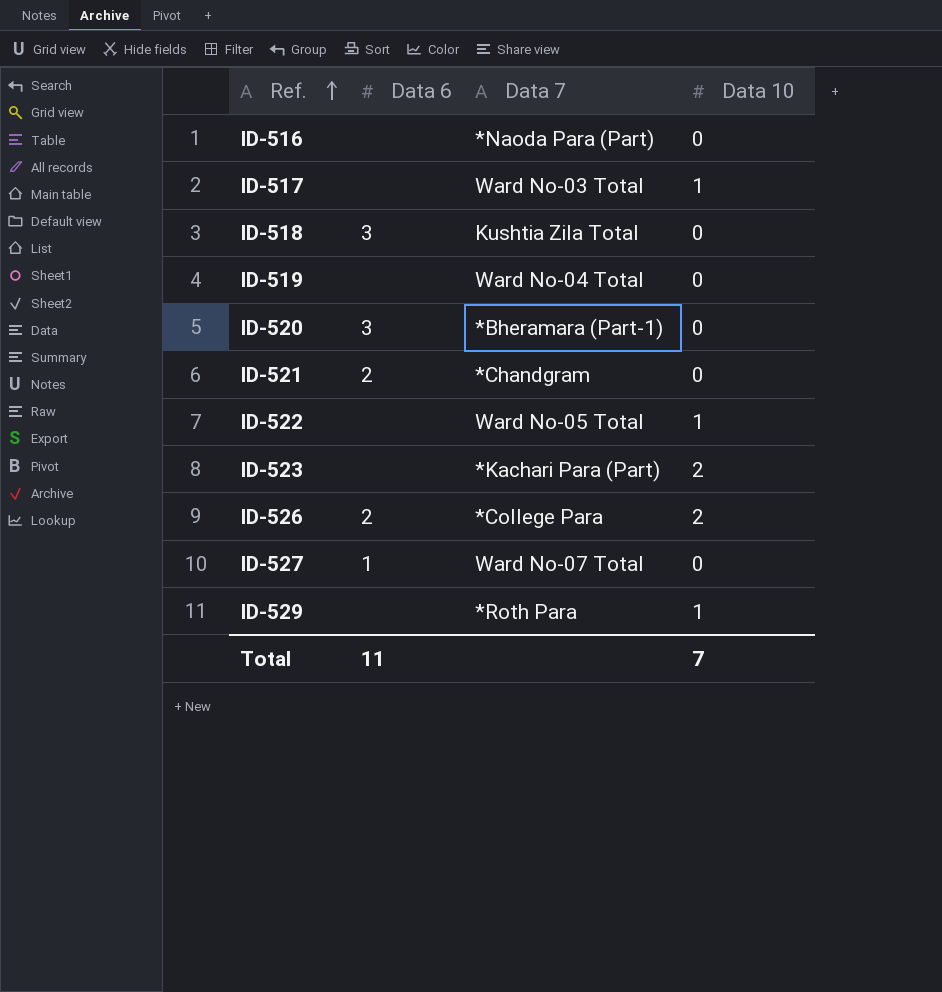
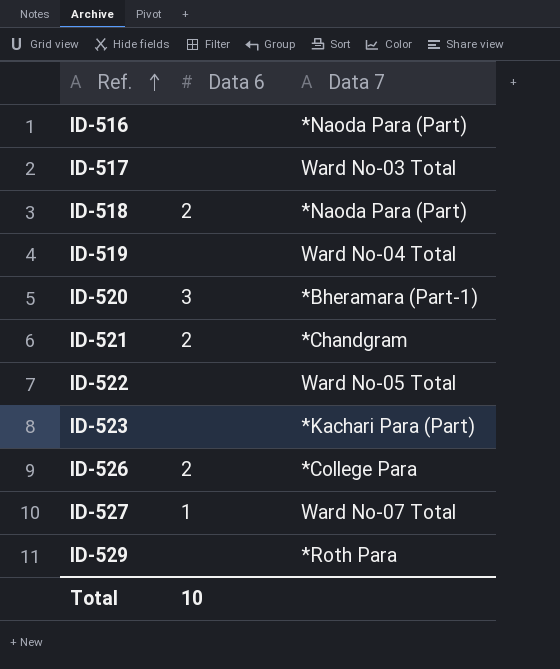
column Data 10 | position: 4 -> none
ID-518 | Data 6: 3 -> 2
ID-518 | Data 7: Kushtia Zila Total -> *Naoda Para (Part)
Total | Data 6: 11 -> 10

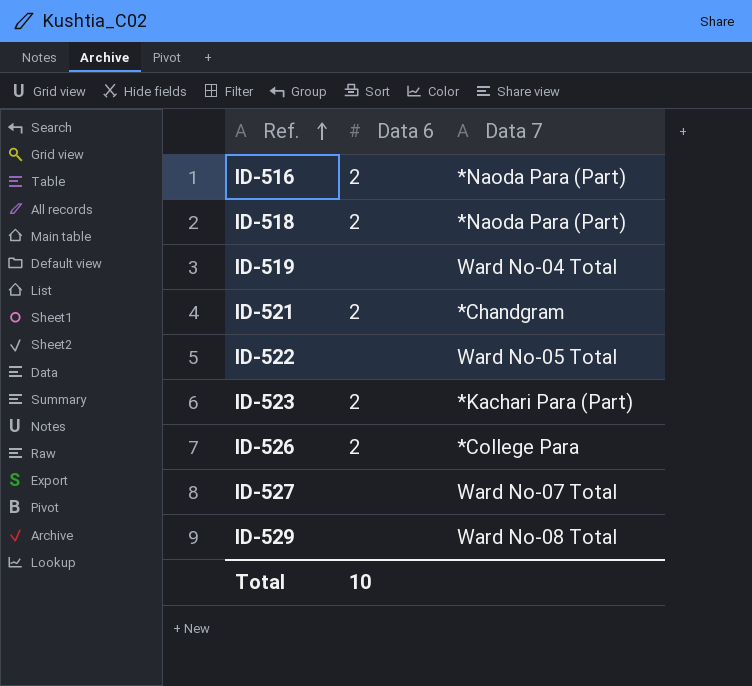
row ID-517: none | Ward No-03 Total -> none
row ID-520: 3 | *Bheramara (Part-1) -> none
ID-516 | Data 6: none -> 2
ID-523 | Data 6: none -> 2
ID-527 | Data 6: 1 -> none
ID-529 | Data 7: *Roth Para -> Ward No-08 Total

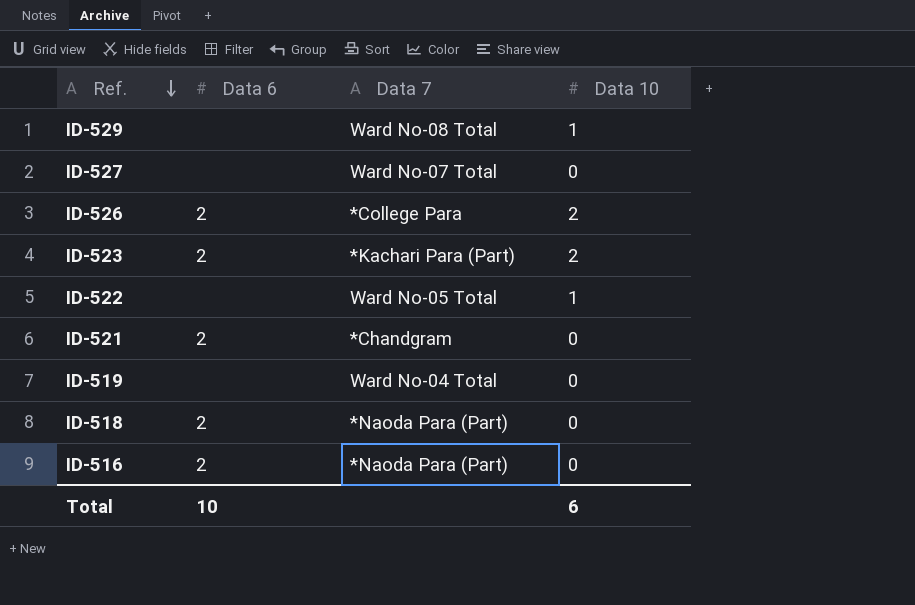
row order: Ref. ascending -> Ref. descending
column Data 10 | position: none -> 4

